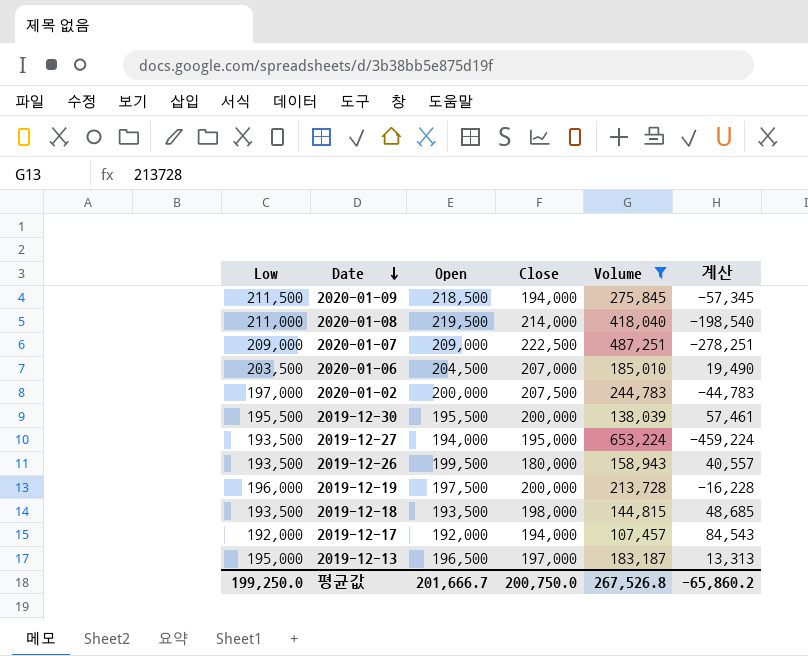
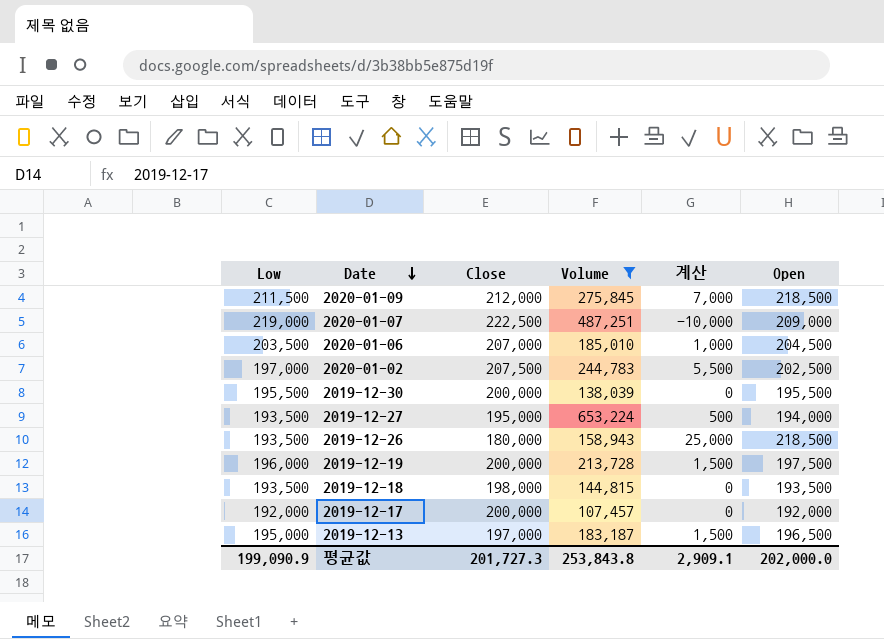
column 계산 | formula: [Open] - [Volume] -> [Open] - [Low]
column Open | position: 3 -> 6
row 2020-01-08: 211,000 | 219,500 | 214,000 | 418,040 | -198,540 -> none
2020-01-09 | Close: 194,000 -> 212,000
2020-01-07 | Low: 209,000 -> 219,000
2020-01-02 | Open: 200,000 -> 202,500
2019-12-26 | Open: 199,500 -> 218,500
2019-12-17 | Close: 194,000 -> 200,000
평균값 | Low: 199,250.0 -> 199,090.9
평균값 | Close: 200,750.0 -> 201,727.3
평균값 | Volume: 267,526.8 -> 253,843.8
평균값 | 계산: -65,860.2 -> 2,909.1
평균값 | Open: 201,666.7 -> 202,000.0

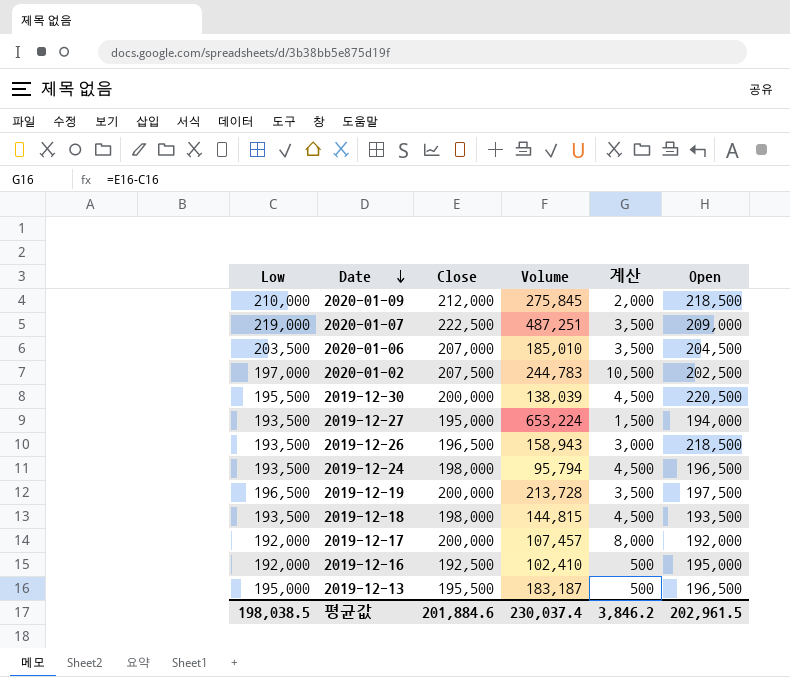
filter: Volume >= 107,457 -> none
column 계산 | formula: [Open] - [Low] -> [Close] - [Low]
2020-01-09 | Low: 211,500 -> 210,000
2019-12-30 | Open: 195,500 -> 220,500
2019-12-26 | Close: 180,000 -> 196,500
2019-12-19 | Low: 196,000 -> 196,500
2019-12-13 | Close: 197,000 -> 195,500
평균값 | Low: 199,090.9 -> 198,038.5
평균값 | Close: 201,727.3 -> 201,884.6
평균값 | Volume: 253,843.8 -> 230,037.4
평균값 | 계산: 2,909.1 -> 3,846.2
평균값 | Open: 202,000.0 -> 202,961.5

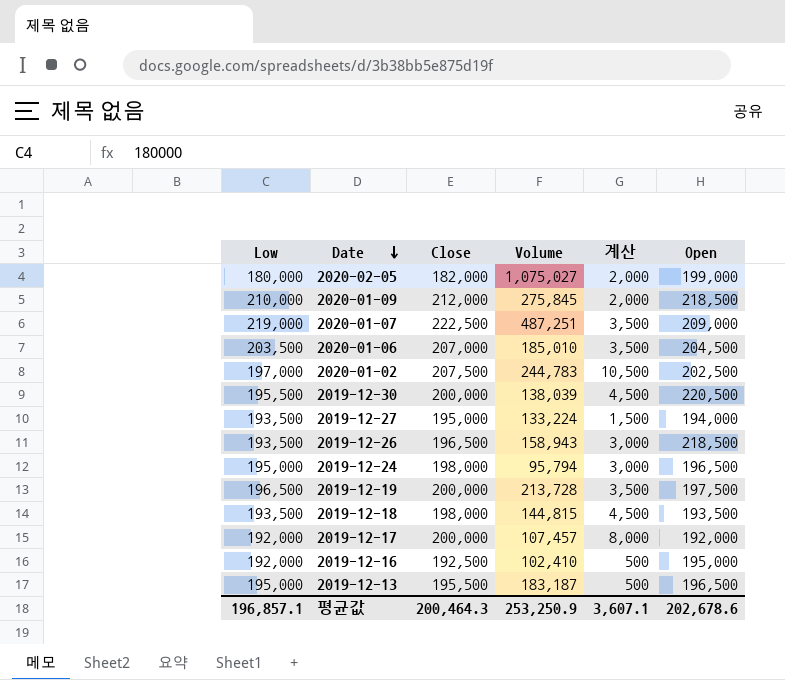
row 2020-02-05: none -> 180,000 | 182,000 | 1,075,027 | 2,000 | 199,000
2019-12-27 | Volume: 653,224 -> 133,224
2019-12-24 | Low: 193,500 -> 195,000
2019-12-24 | 계산: 4,500 -> 3,000
평균값 | Low: 198,038.5 -> 196,857.1
평균값 | Close: 201,884.6 -> 200,464.3
평균값 | Volume: 230,037.4 -> 253,250.9
평균값 | 계산: 3,846.2 -> 3,607.1
평균값 | Open: 202,961.5 -> 202,678.6

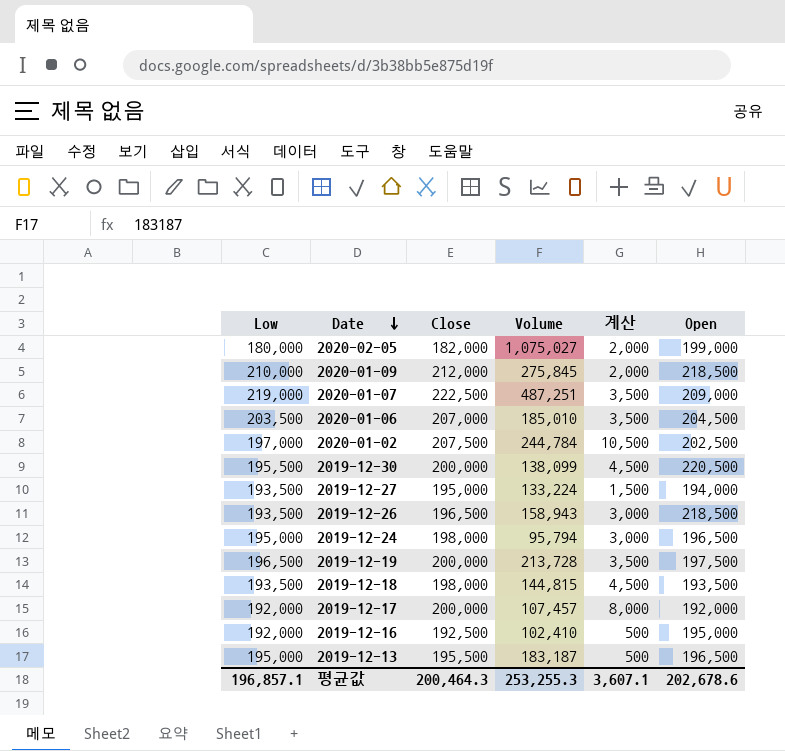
2020-01-02 | Volume: 244,783 -> 244,784
2019-12-30 | Volume: 138,039 -> 138,099
평균값 | Volume: 253,250.9 -> 253,255.3

